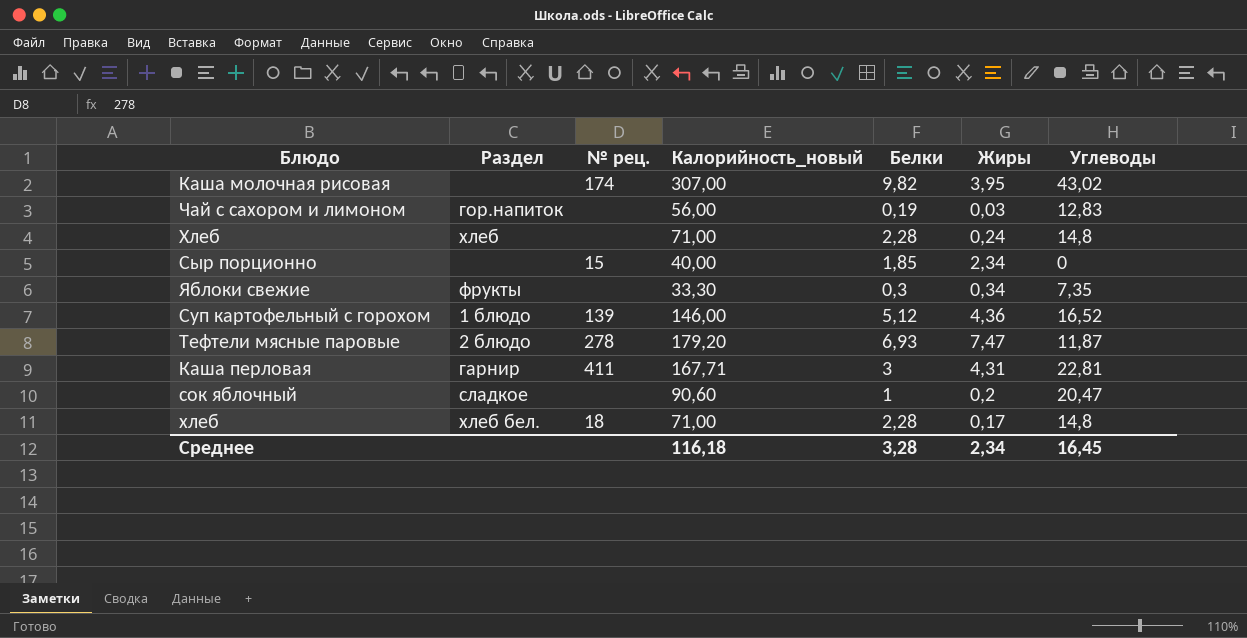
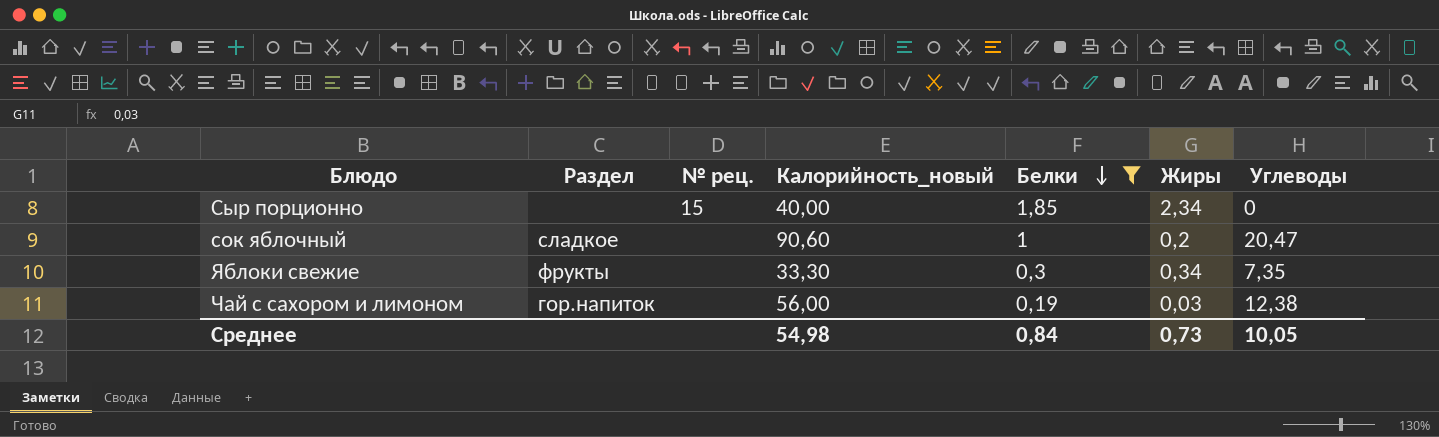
filter: none -> Белки <= 1,85
row order: none -> Белки descending
Чай с сахором и лимоном | Углеводы: 12,83 -> 12,38
Среднее | Калорийность_новый: 116,18 -> 54,98
Среднее | Белки: 3,28 -> 0,84
Среднее | Жиры: 2,34 -> 0,73
Среднее | Углеводы: 16,45 -> 10,05

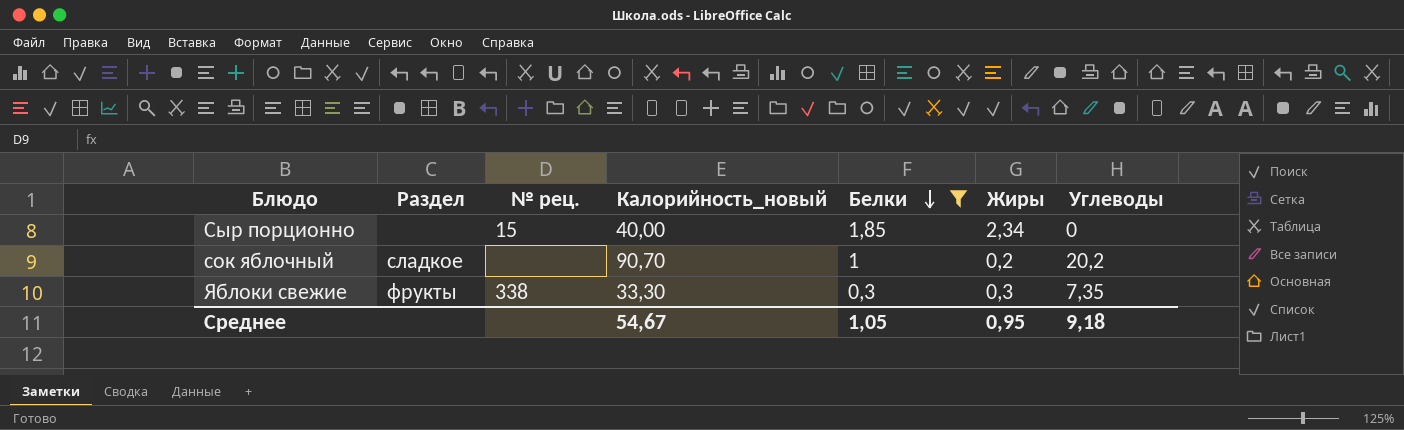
row Чай с сахором и лимоном: гор.напиток | none | 56,00 | 0,19 | 0,03 | 12,38 -> none
сок яблочный | Калорийность_новый: 90,60 -> 90,70
сок яблочный | Углеводы: 20,47 -> 20,2
Яблоки свежие | № рец.: none -> 338
Яблоки свежие | Жиры: 0,34 -> 0,3
Среднее | Калорийность_новый: 54,98 -> 54,67
Среднее | Белки: 0,84 -> 1,05
Среднее | Жиры: 0,73 -> 0,95
Среднее | Углеводы: 10,05 -> 9,18

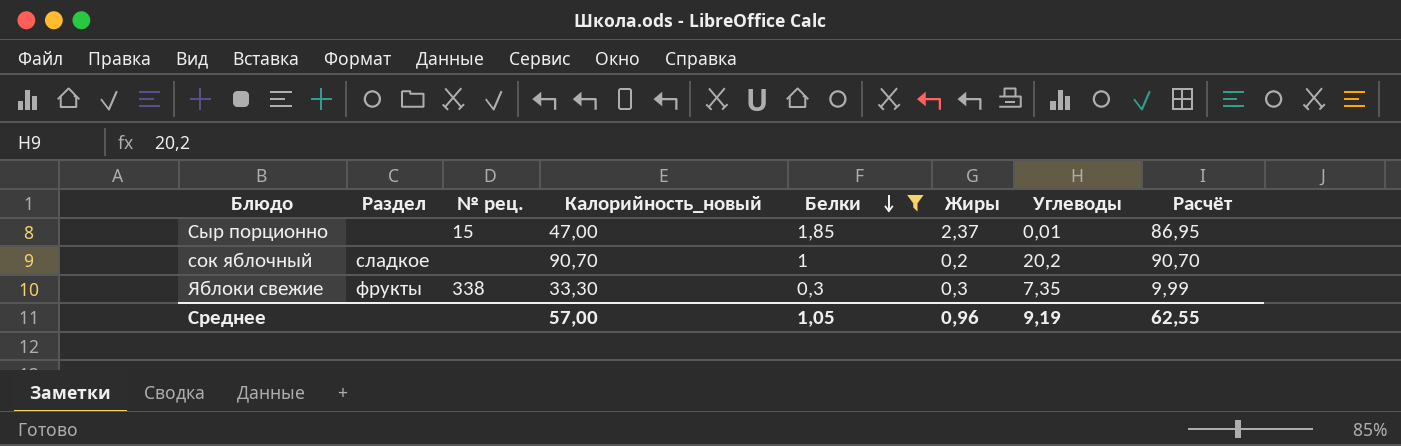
column Расчёт | formula: none -> [Калорийность_новый] * [Белки]
Сыр порционно | Калорийность_новый: 40,00 -> 47,00
Сыр порционно | Жиры: 2,34 -> 2,37
Сыр порционно | Углеводы: 0 -> 0,01
Среднее | Калорийность_новый: 54,67 -> 57,00
Среднее | Жиры: 0,95 -> 0,96
Среднее | Углеводы: 9,18 -> 9,19

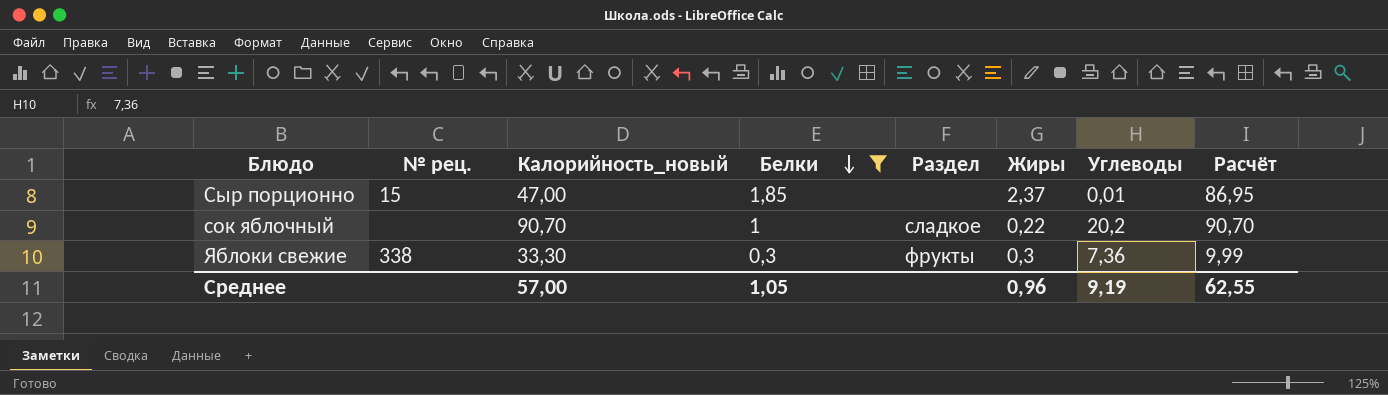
column Раздел | position: 2 -> 5
сок яблочный | Жиры: 0,2 -> 0,22
Яблоки свежие | Углеводы: 7,35 -> 7,36

